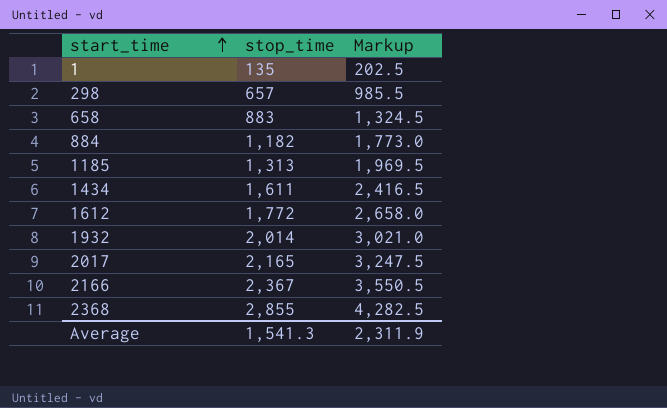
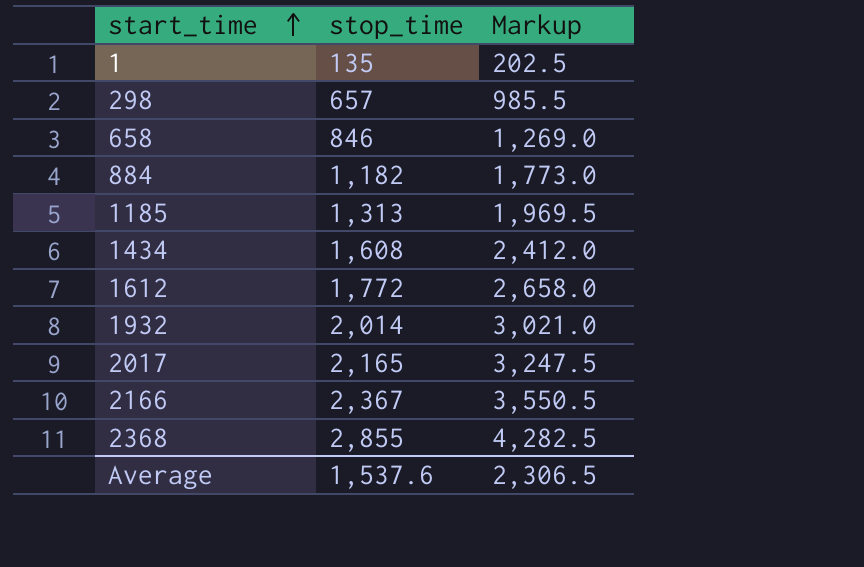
658 | stop_time: 883 -> 846
658 | Markup: 1,324.5 -> 1,269.0
1434 | stop_time: 1,611 -> 1,608
1434 | Markup: 2,416.5 -> 2,412.0
Average | stop_time: 1,541.3 -> 1,537.6
Average | Markup: 2,311.9 -> 2,306.5

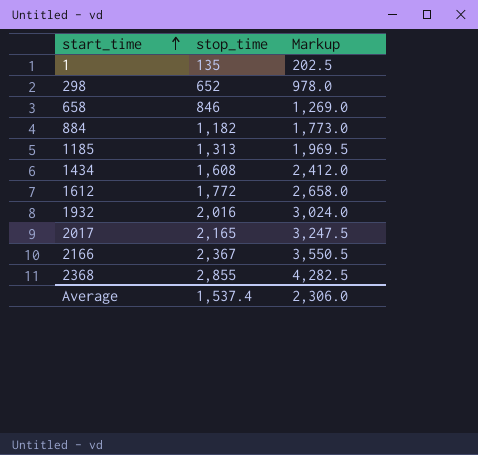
298 | stop_time: 657 -> 652
298 | Markup: 985.5 -> 978.0
1932 | stop_time: 2,014 -> 2,016
1932 | Markup: 3,021.0 -> 3,024.0
Average | stop_time: 1,537.6 -> 1,537.4
Average | Markup: 2,306.5 -> 2,306.0

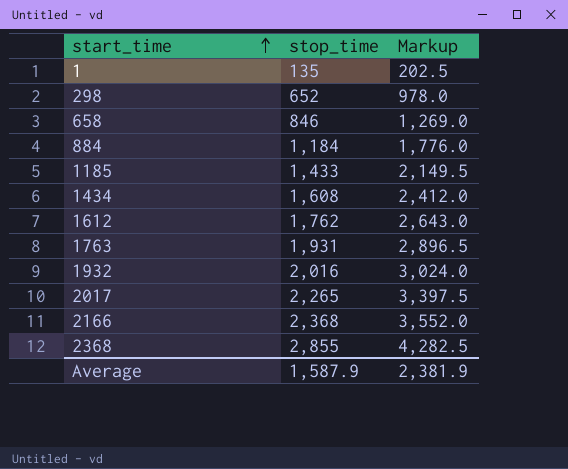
884 | stop_time: 1,182 -> 1,184
884 | Markup: 1,773.0 -> 1,776.0
1185 | stop_time: 1,313 -> 1,433
1185 | Markup: 1,969.5 -> 2,149.5
1612 | stop_time: 1,772 -> 1,762
1612 | Markup: 2,658.0 -> 2,643.0
row 1763: none -> 1,931 | 2,896.5
2017 | stop_time: 2,165 -> 2,265
2017 | Markup: 3,247.5 -> 3,397.5
2166 | stop_time: 2,367 -> 2,368
2166 | Markup: 3,550.5 -> 3,552.0
Average | stop_time: 1,537.4 -> 1,587.9
Average | Markup: 2,306.0 -> 2,381.9

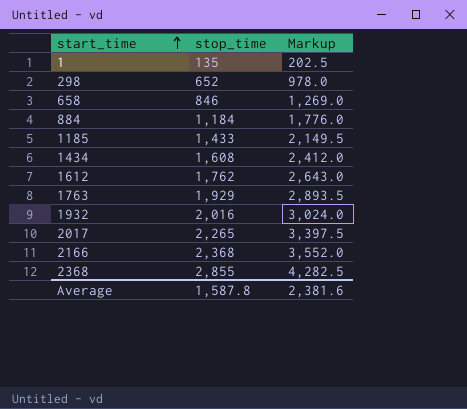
1763 | stop_time: 1,931 -> 1,929
1763 | Markup: 2,896.5 -> 2,893.5
Average | stop_time: 1,587.9 -> 1,587.8
Average | Markup: 2,381.9 -> 2,381.6

